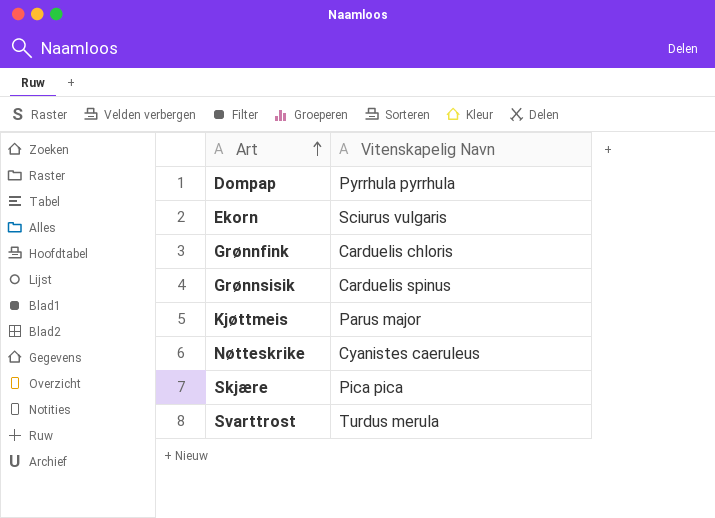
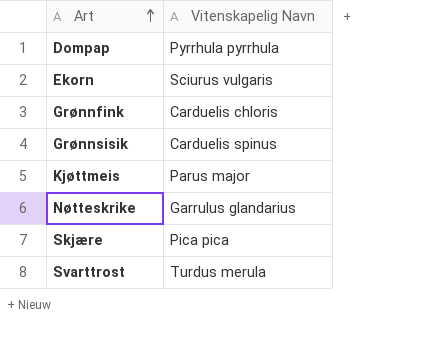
Nøtteskrike | Vitenskapelig Navn: Cyanistes caeruleus -> Garrulus glandarius

